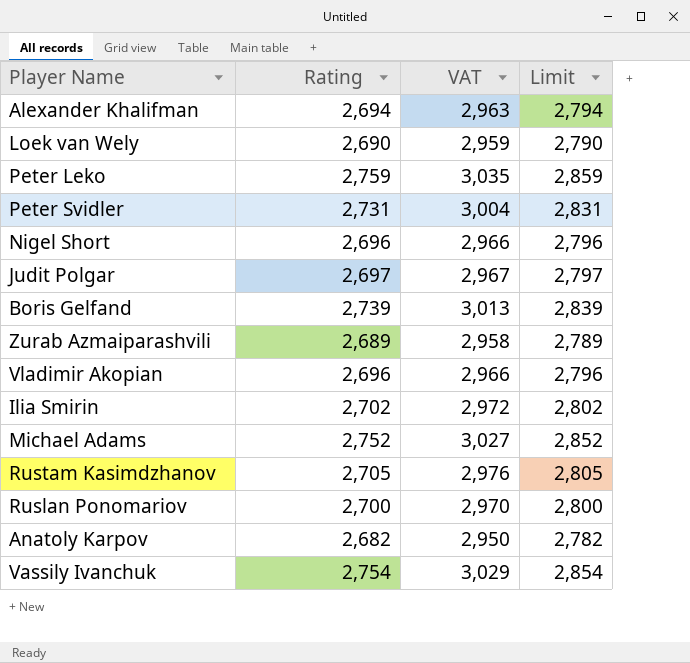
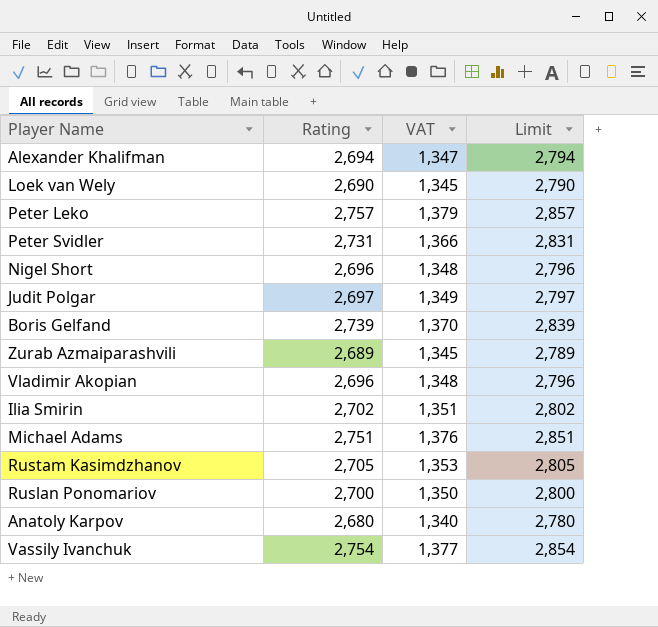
column VAT | formula: [Rating] * 1.1 -> [Rating] * 0.5
Peter Leko | Rating: 2,759 -> 2,757
Peter Leko | Limit: 2,859 -> 2,857
Michael Adams | Rating: 2,752 -> 2,751
Michael Adams | Limit: 2,852 -> 2,851
Anatoly Karpov | Rating: 2,682 -> 2,680
Anatoly Karpov | Limit: 2,782 -> 2,780

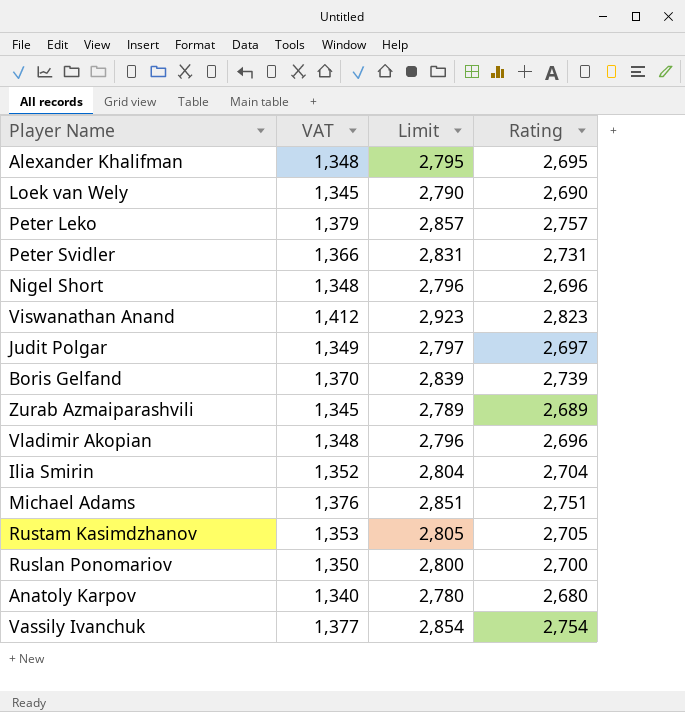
column Rating | position: 2 -> 4
Alexander Khalifman | VAT: 1,347 -> 1,348
Alexander Khalifman | Limit: 2,794 -> 2,795
Alexander Khalifman | Rating: 2,694 -> 2,695
row Viswanathan Anand: none -> 1,412 | 2,923 | 2,823
Ilia Smirin | VAT: 1,351 -> 1,352
Ilia Smirin | Limit: 2,802 -> 2,804
Ilia Smirin | Rating: 2,702 -> 2,704

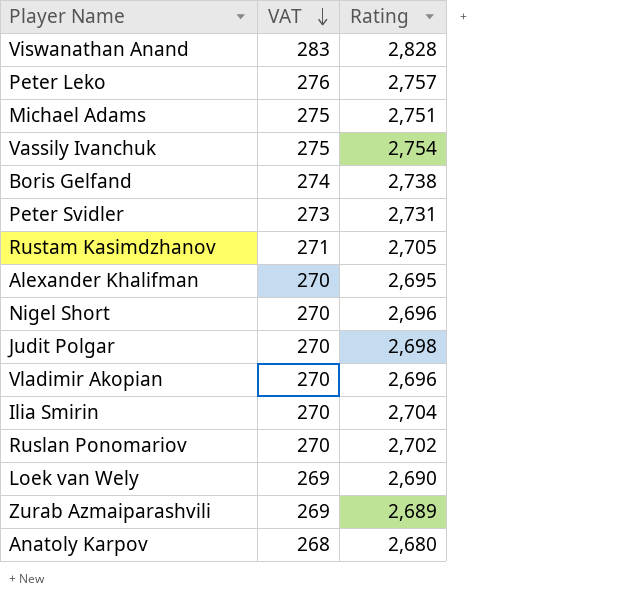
row order: none -> VAT descending
column Limit | formula: [Rating] + 100 -> none
column VAT | formula: [Rating] * 0.5 -> [Rating] * 0.1
Viswanathan Anand | Rating: 2,823 -> 2,828
Boris Gelfand | Rating: 2,739 -> 2,738
Judit Polgar | Rating: 2,697 -> 2,698
Ruslan Ponomariov | Rating: 2,700 -> 2,702

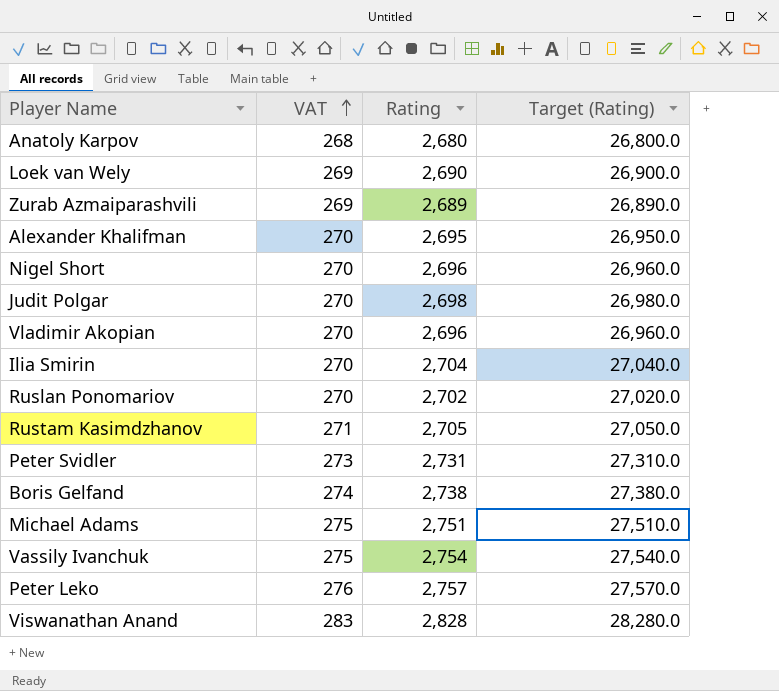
row order: VAT descending -> VAT ascending
column Target (Rating) | formula: none -> [Rating] * 10

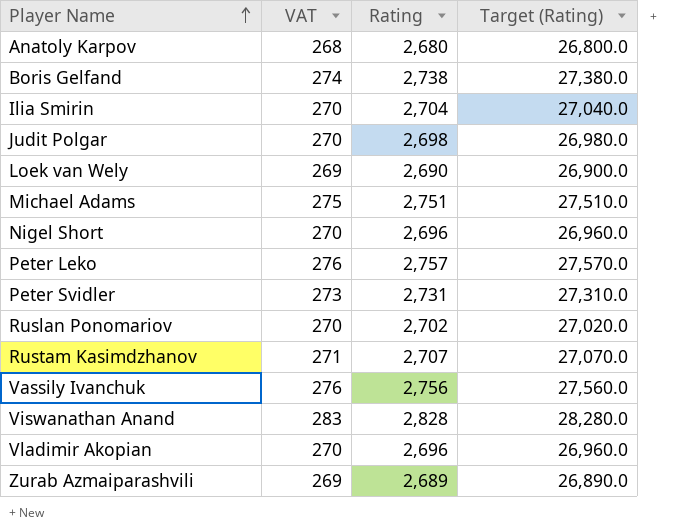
row order: VAT ascending -> Player Name ascending
row Alexander Khalifman: 270 | 2,695 | 26,950.0 -> none
Rustam Kasimdzhanov | Rating: 2,705 -> 2,707
Rustam Kasimdzhanov | Target (Rating): 27,050.0 -> 27,070.0
Vassily Ivanchuk | VAT: 275 -> 276
Vassily Ivanchuk | Rating: 2,754 -> 2,756
Vassily Ivanchuk | Target (Rating): 27,540.0 -> 27,560.0

